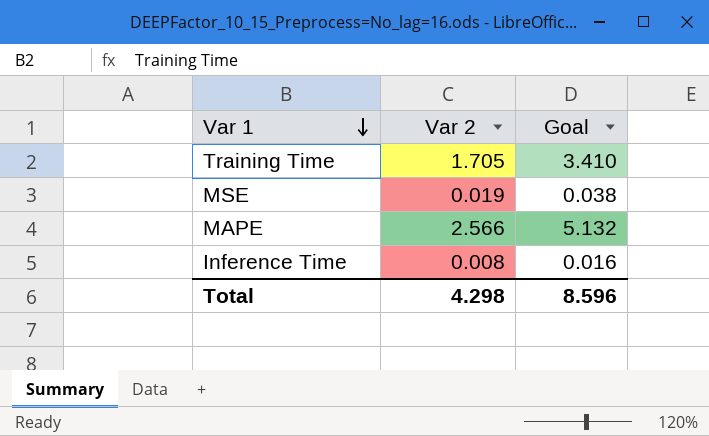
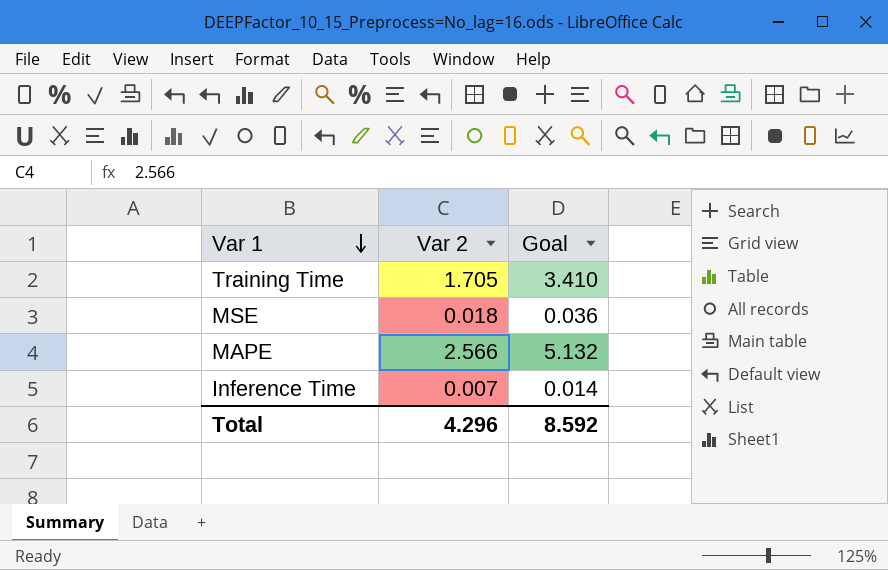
MSE | Var 2: 0.019 -> 0.018
MSE | Goal: 0.038 -> 0.036
Inference Time | Var 2: 0.008 -> 0.007
Inference Time | Goal: 0.016 -> 0.014
Total | Var 2: 4.298 -> 4.296
Total | Goal: 8.596 -> 8.592

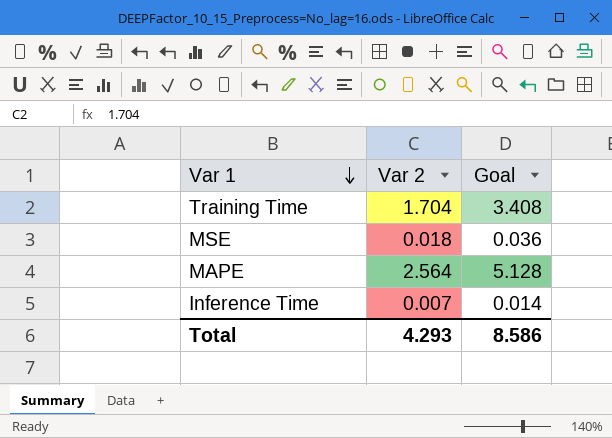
Training Time | Var 2: 1.705 -> 1.704
Training Time | Goal: 3.410 -> 3.408
MAPE | Var 2: 2.566 -> 2.564
MAPE | Goal: 5.132 -> 5.128
Total | Var 2: 4.296 -> 4.293
Total | Goal: 8.592 -> 8.586

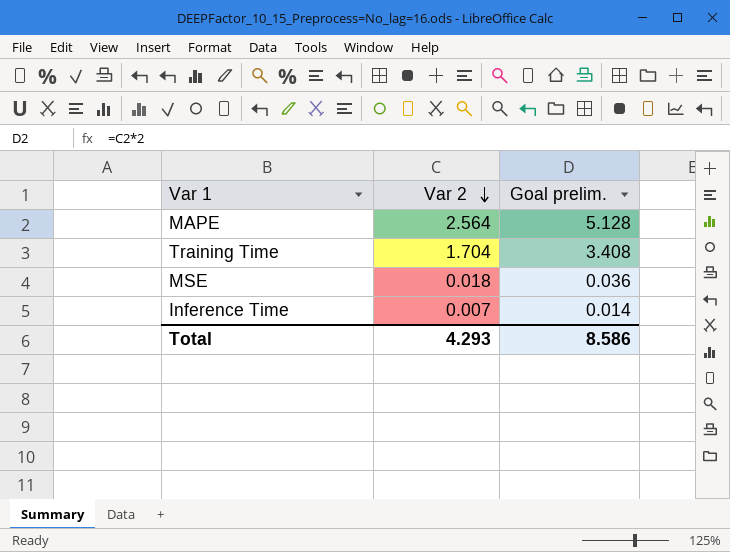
row order: Var 1 descending -> Var 2 descending
column name: Goal -> Goal prelim.

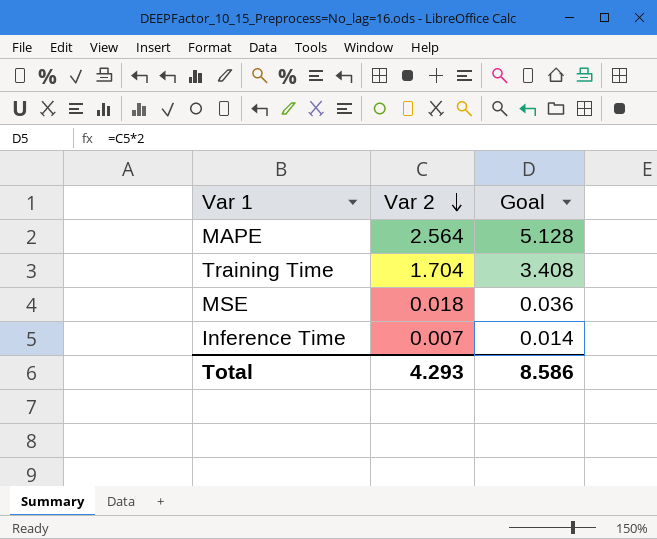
column name: Goal prelim. -> Goal

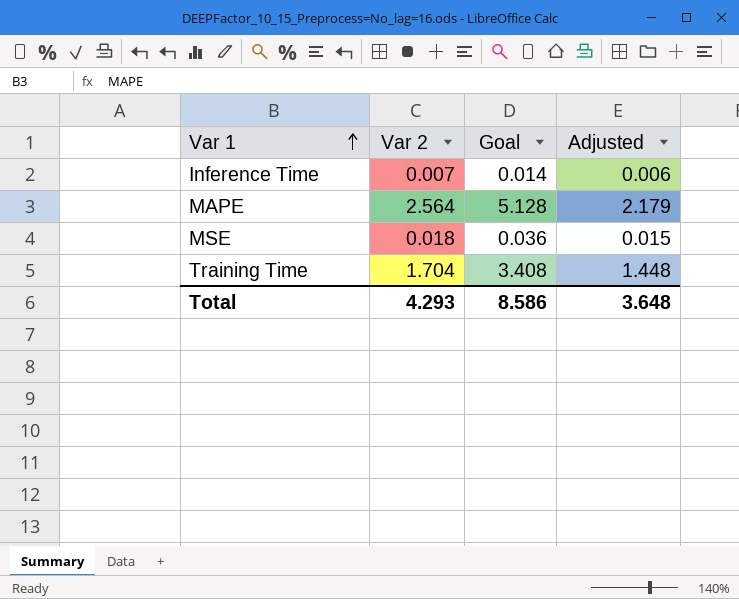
row order: Var 2 descending -> Var 1 ascending
column Adjusted | formula: none -> [Var 2] * 0.85

